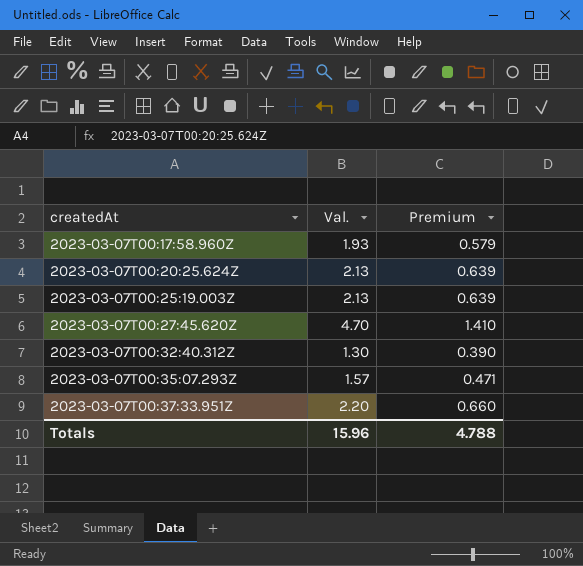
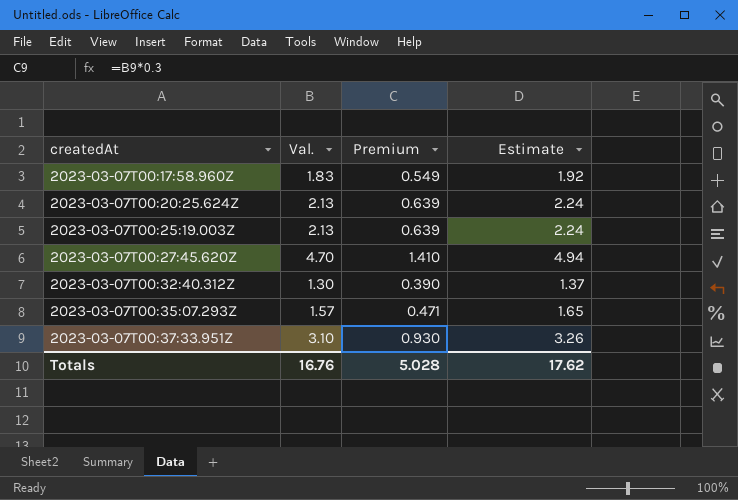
column Estimate | formula: none -> [Val.] * 1.05
2023-03-07T00:17:58.960Z | Val.: 1.93 -> 1.83
2023-03-07T00:17:58.960Z | Premium: 0.579 -> 0.549
2023-03-07T00:37:33.951Z | Val.: 2.20 -> 3.10
2023-03-07T00:37:33.951Z | Premium: 0.660 -> 0.930
Totals | Val.: 15.96 -> 16.76
Totals | Premium: 4.788 -> 5.028

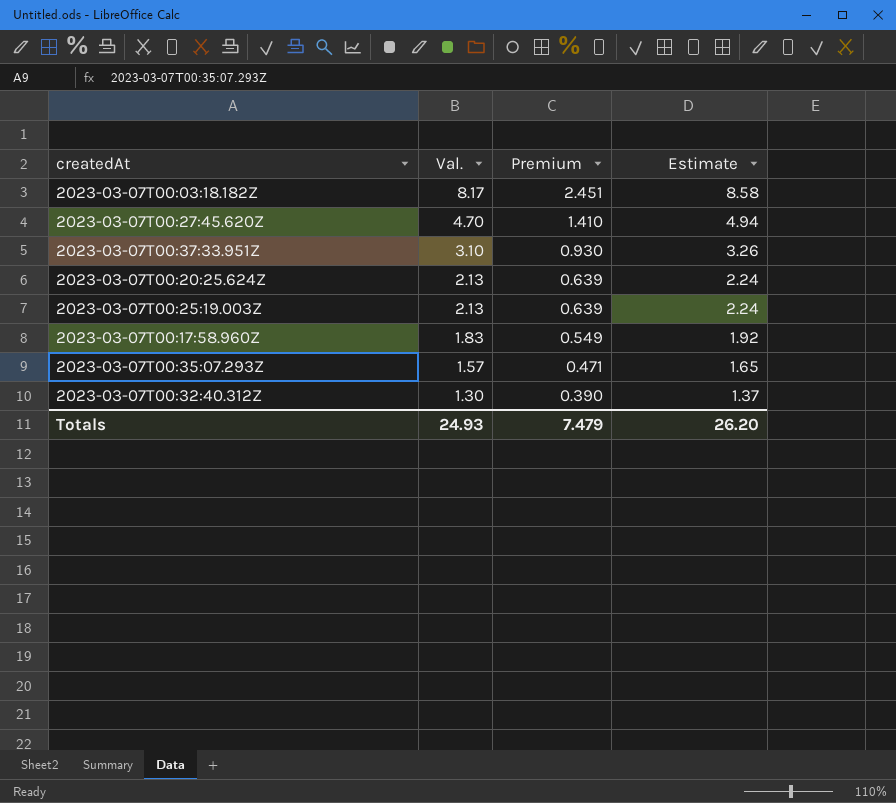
row order: createdAt ascending -> Val. descending
row 2023-03-07T00:03:18.182Z: none -> 8.17 | 2.451 | 8.58
Totals | Val.: 16.76 -> 24.93
Totals | Premium: 5.028 -> 7.479
Totals | Estimate: 17.62 -> 26.20

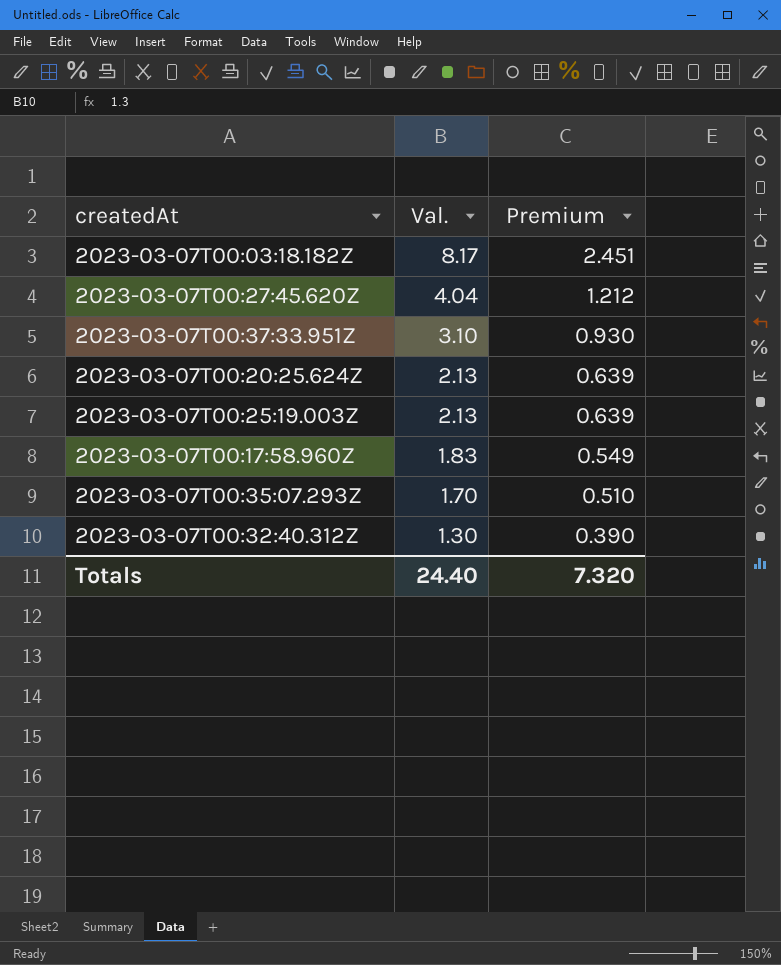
column Estimate | formula: [Val.] * 1.05 -> none
2023-03-07T00:27:45.620Z | Val.: 4.70 -> 4.04
2023-03-07T00:27:45.620Z | Premium: 1.410 -> 1.212
2023-03-07T00:35:07.293Z | Val.: 1.57 -> 1.70
2023-03-07T00:35:07.293Z | Premium: 0.471 -> 0.510
Totals | Val.: 24.93 -> 24.40
Totals | Premium: 7.479 -> 7.320

